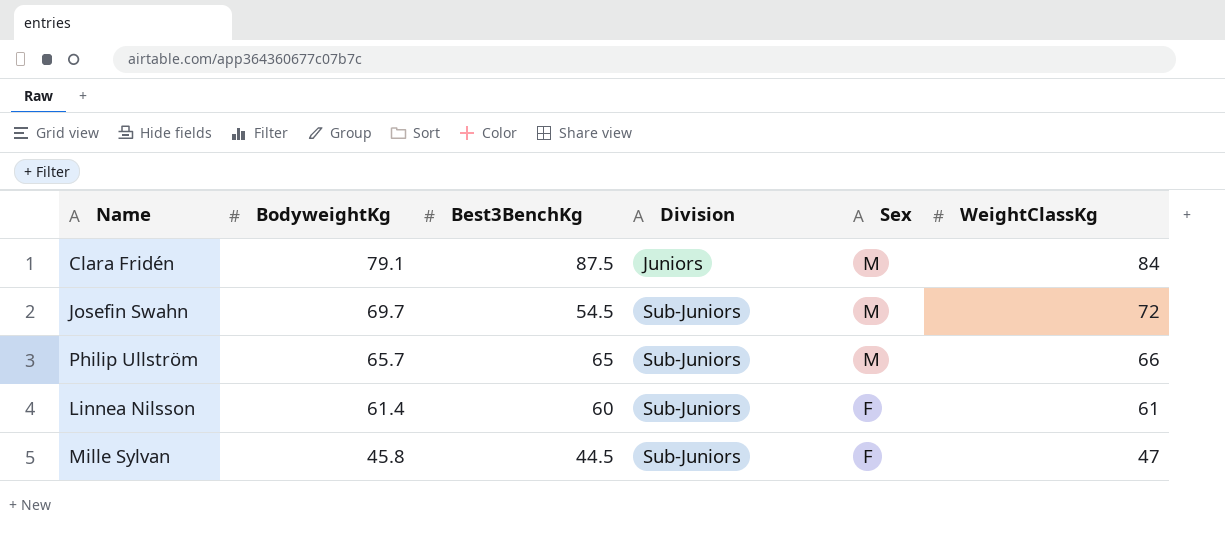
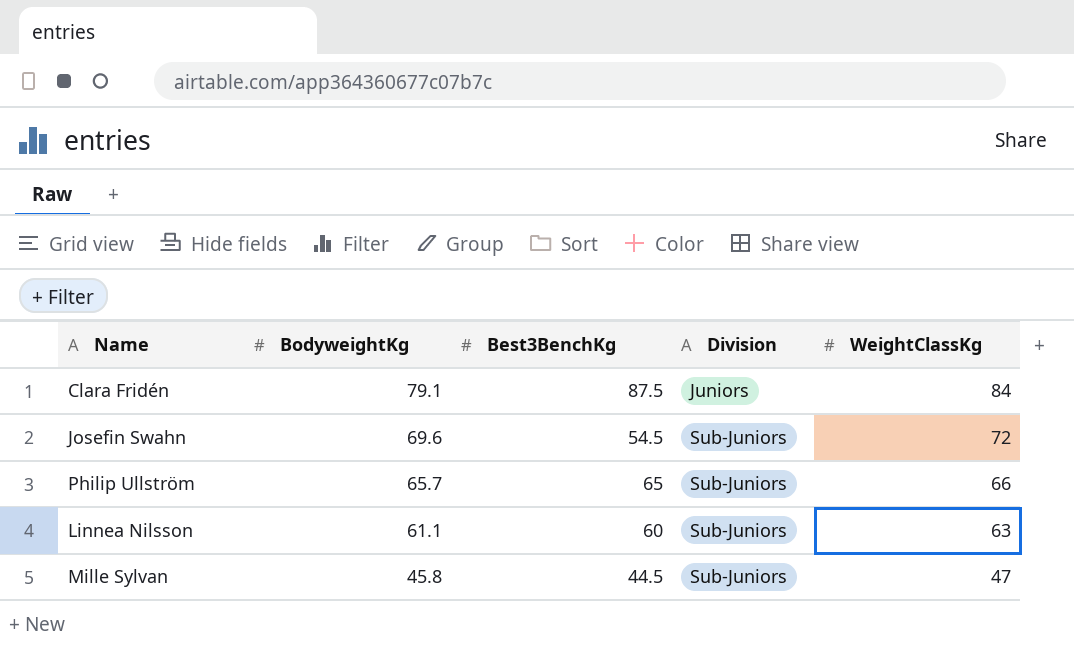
column Sex | position: 5 -> none
Josefin Swahn | BodyweightKg: 69.7 -> 69.6
Linnea Nilsson | BodyweightKg: 61.4 -> 61.1
Linnea Nilsson | WeightClassKg: 61 -> 63

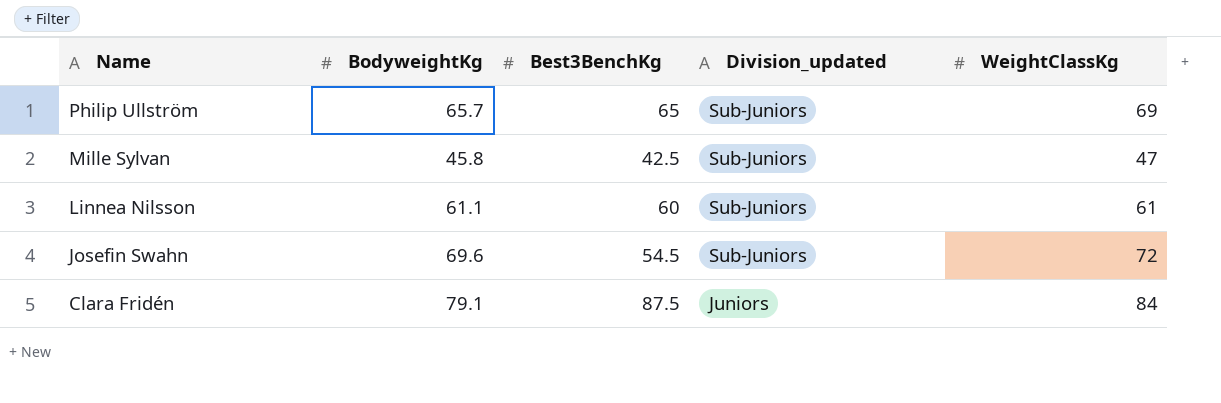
row order: BodyweightKg descending -> Name descending
column name: Division -> Division_updated
Philip Ullström | WeightClassKg: 66 -> 69
Mille Sylvan | Best3BenchKg: 44.5 -> 42.5
Linnea Nilsson | WeightClassKg: 63 -> 61

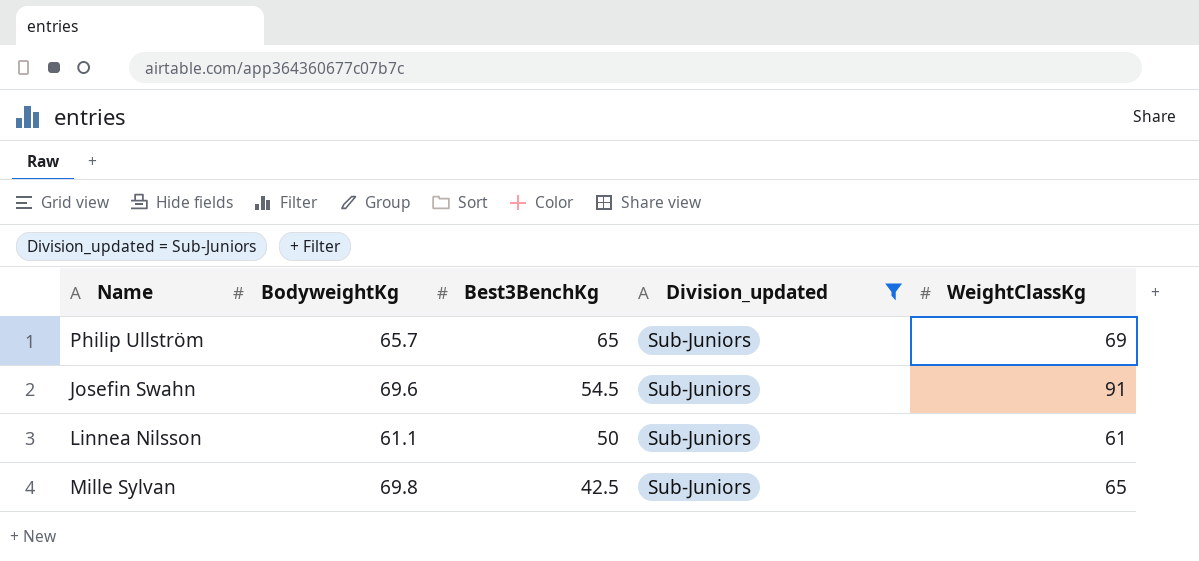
filter: none -> Division_updated = Sub-Juniors
row order: Name descending -> Best3BenchKg descending
Josefin Swahn | WeightClassKg: 72 -> 91
Linnea Nilsson | Best3BenchKg: 60 -> 50
Mille Sylvan | BodyweightKg: 45.8 -> 69.8
Mille Sylvan | WeightClassKg: 47 -> 65

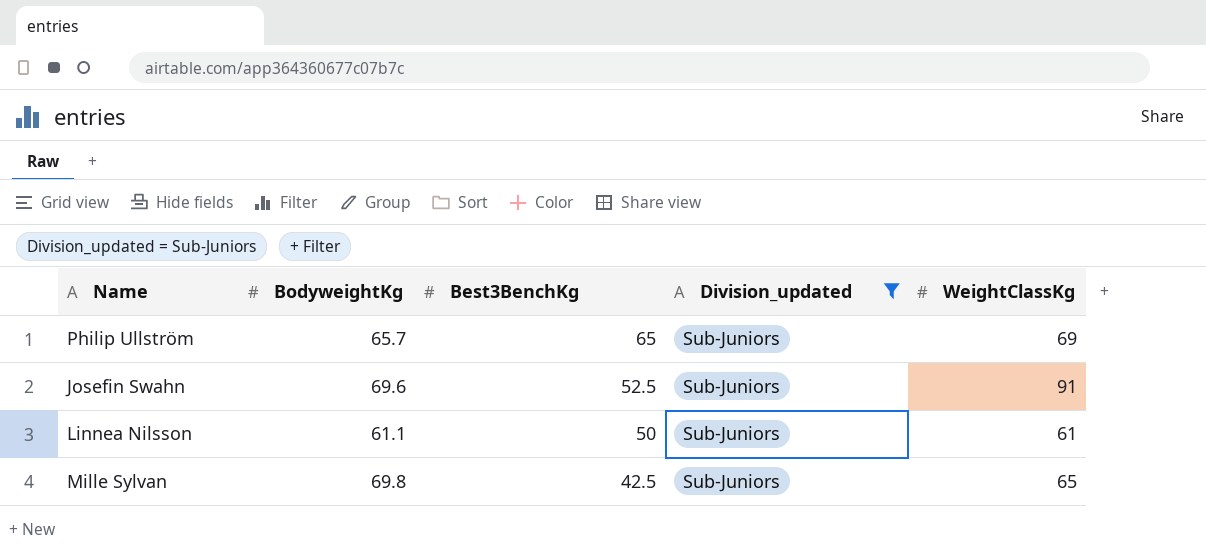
Josefin Swahn | Best3BenchKg: 54.5 -> 52.5

